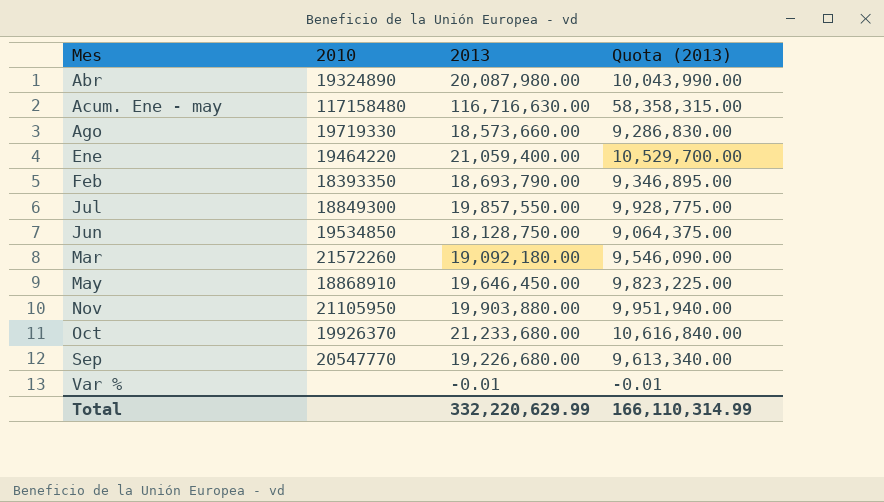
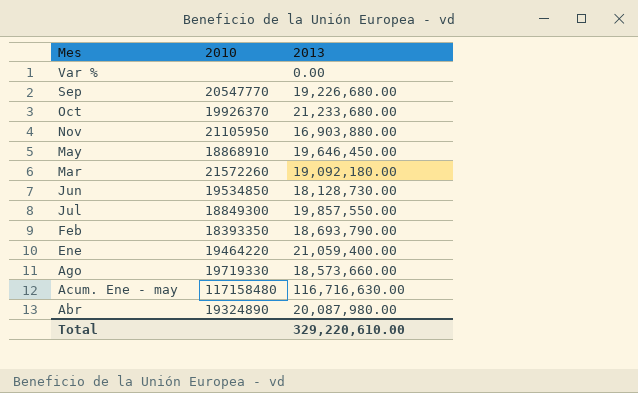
row order: Mes ascending -> Mes descending
column Quota (2013) | formula: [2013] * 0.5 -> none
Var % | 2013: -0.01 -> 0.00
Nov | 2013: 19,903,880.00 -> 16,903,880.00
Jun | 2013: 18,128,750.00 -> 18,128,730.00
Total | 2013: 332,220,629.99 -> 329,220,610.00

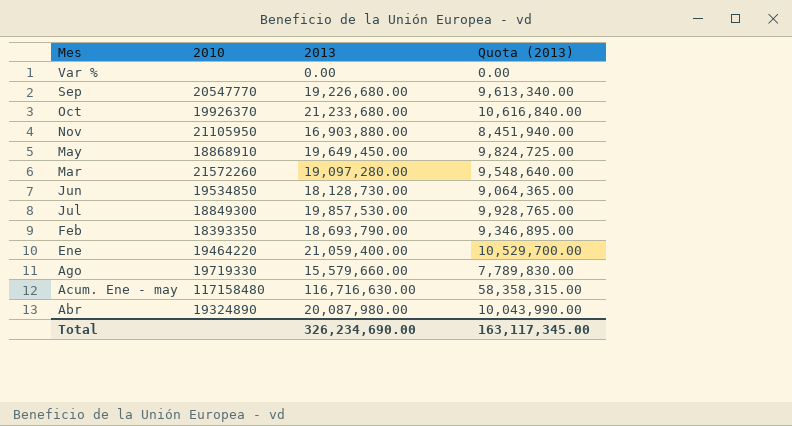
column Quota (2013) | formula: none -> [2013] * 0.5
May | 2013: 19,646,450.00 -> 19,649,450.00
Mar | 2013: 19,092,180.00 -> 19,097,280.00
Jul | 2013: 19,857,550.00 -> 19,857,530.00
Ago | 2013: 18,573,660.00 -> 15,579,660.00
Total | 2013: 329,220,610.00 -> 326,234,690.00

